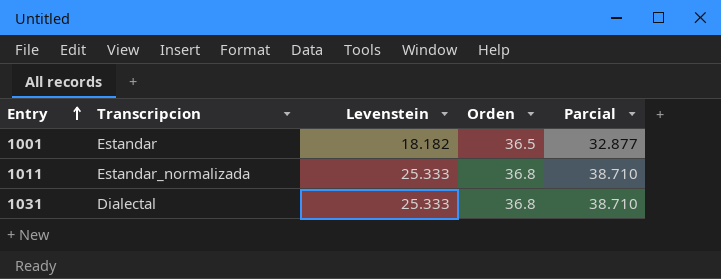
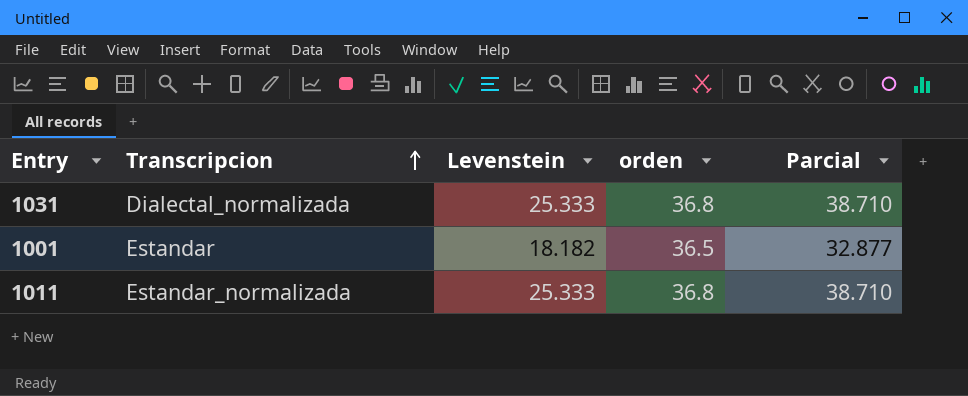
row order: Entry ascending -> Transcripcion ascending
column name: Orden -> orden
1031 | Transcripcion: Dialectal -> Dialectal_normalizada

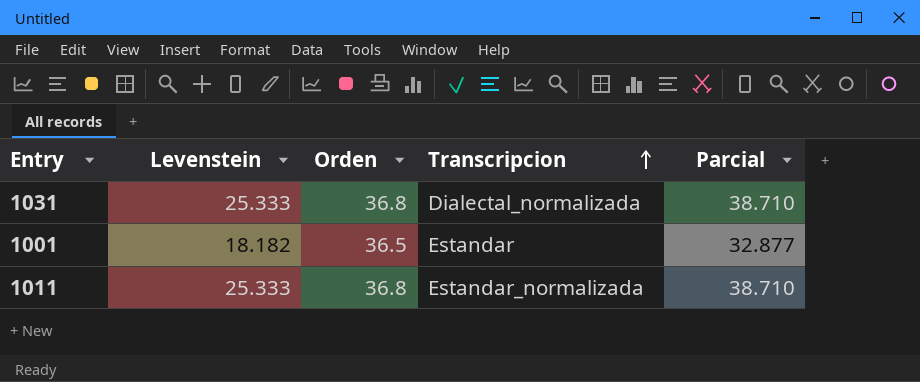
column name: orden -> Orden
column Transcripcion | position: 2 -> 4

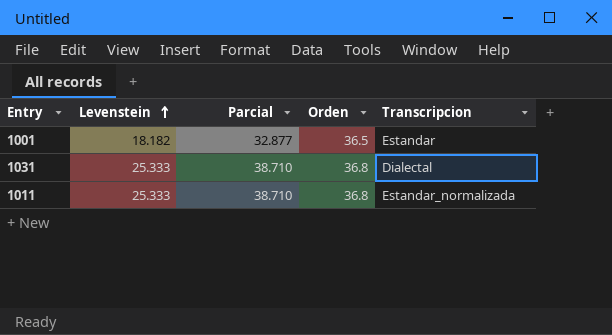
row order: Transcripcion ascending -> Levenstein ascending
column Parcial | position: 5 -> 3
1031 | Transcripcion: Dialectal_normalizada -> Dialectal

